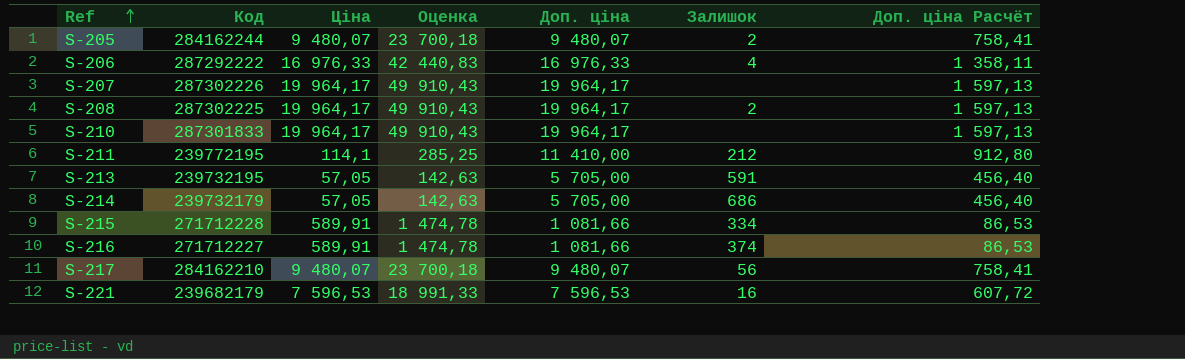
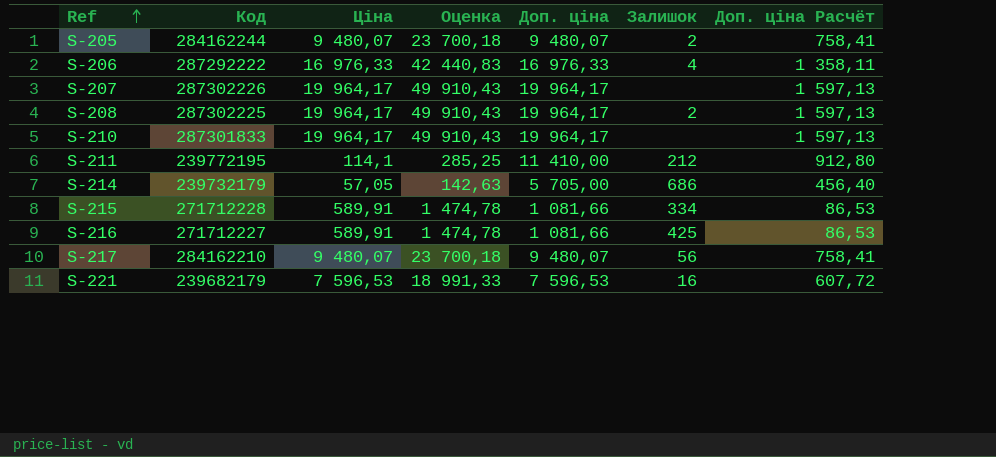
row S-213: 239732195 | 57,05 | 142,63 | 5 705,00 | 591 | 456,40 -> none
S-216 | Залишок: 374 -> 425

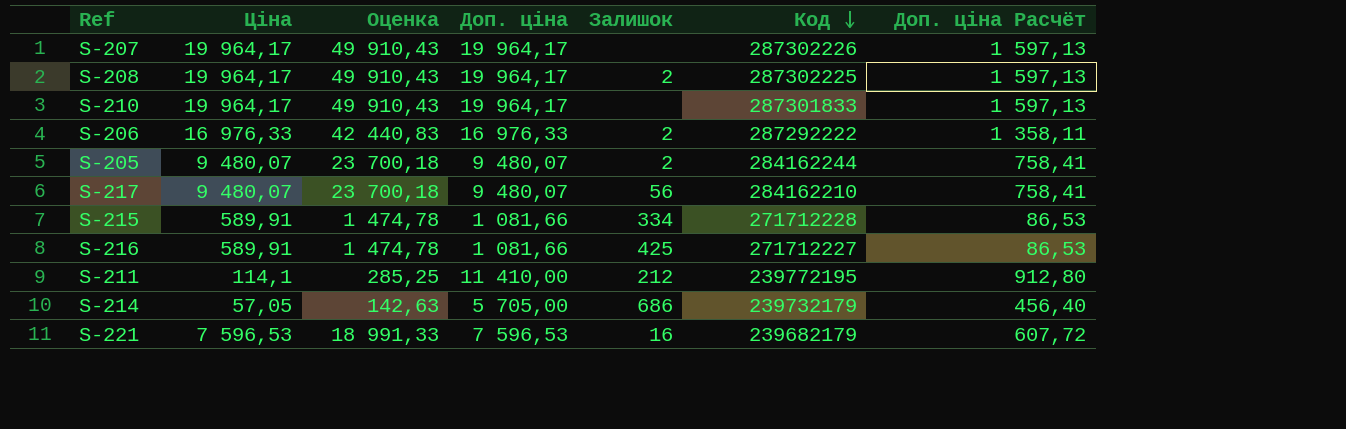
row order: Ref ascending -> Код descending
column Код | position: 2 -> 6
S-206 | Залишок: 4 -> 2

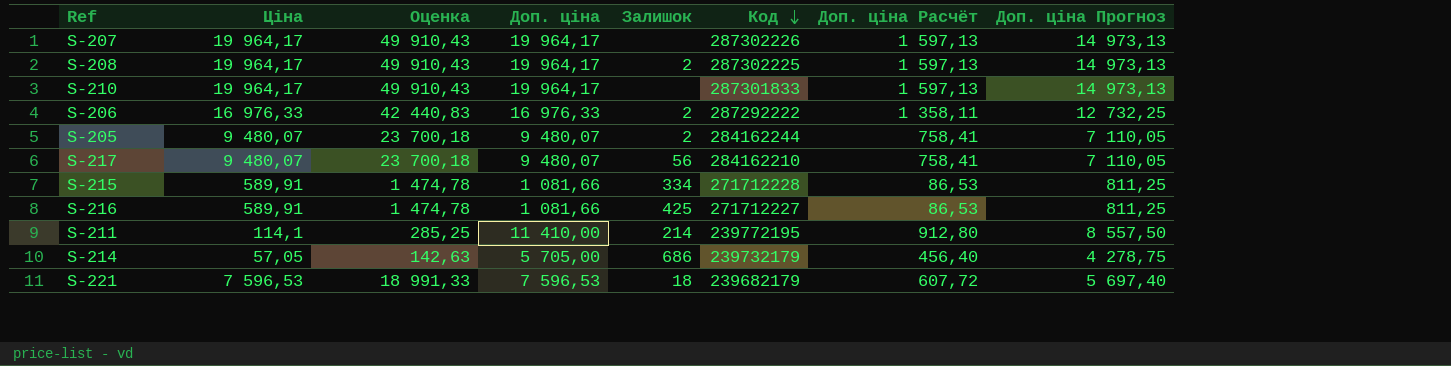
column Доп. ціна Прогноз | formula: none -> [Доп. ціна] * 0,75
S-211 | Залишок: 212 -> 214
S-221 | Залишок: 16 -> 18

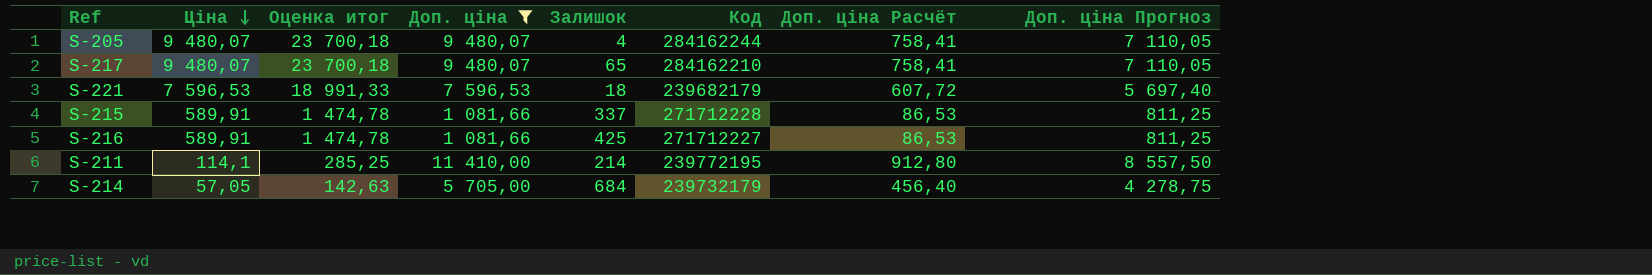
filter: none -> Доп. ціна <= 11 410,00
row order: Код descending -> Ціна descending
column name: Оценка -> Оценка итог
S-205 | Залишок: 2 -> 4
S-217 | Залишок: 56 -> 65
S-215 | Залишок: 334 -> 337
S-214 | Залишок: 686 -> 684

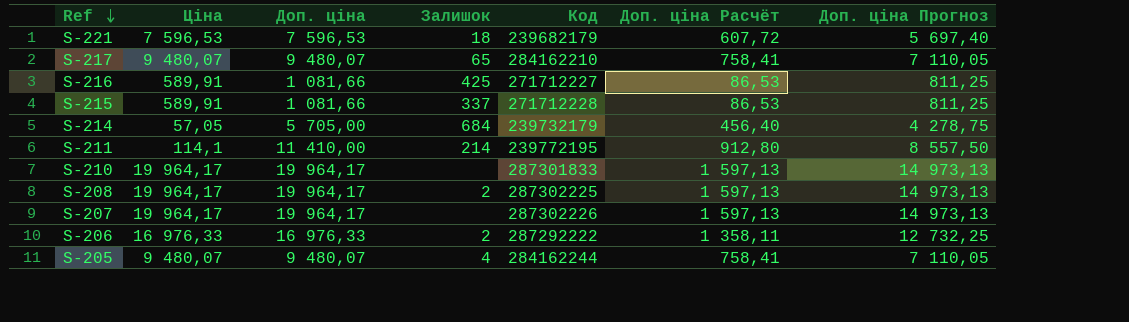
filter: Доп. ціна <= 11 410,00 -> none
row order: Ціна descending -> Ref descending
column Оценка итог | formula: [Ціна] * 2,5 -> none

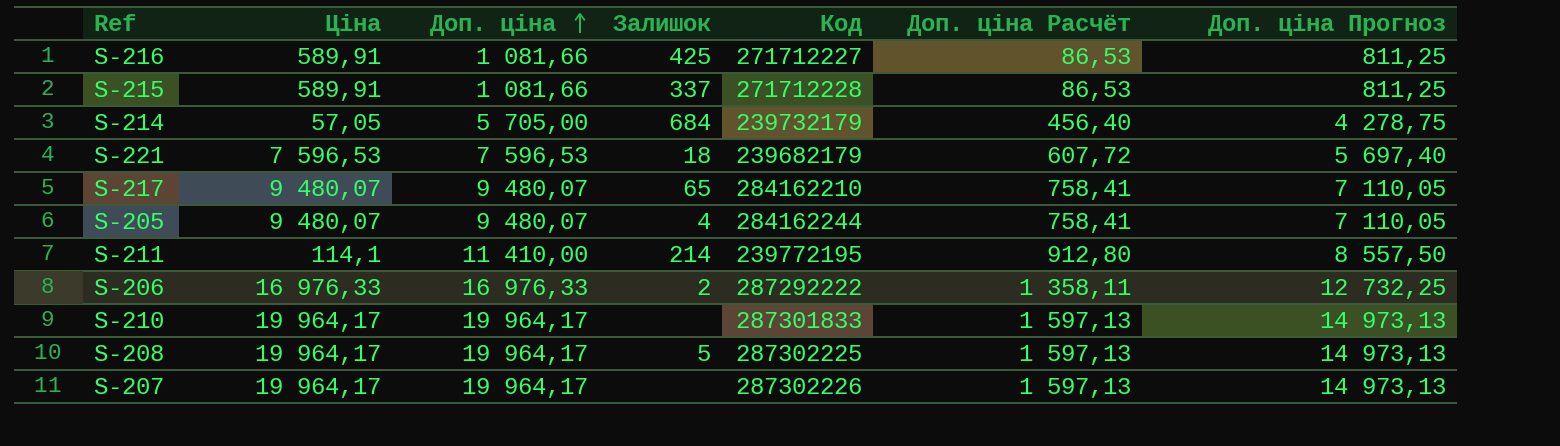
row order: Ref descending -> Доп. ціна ascending
S-208 | Залишок: 2 -> 5

